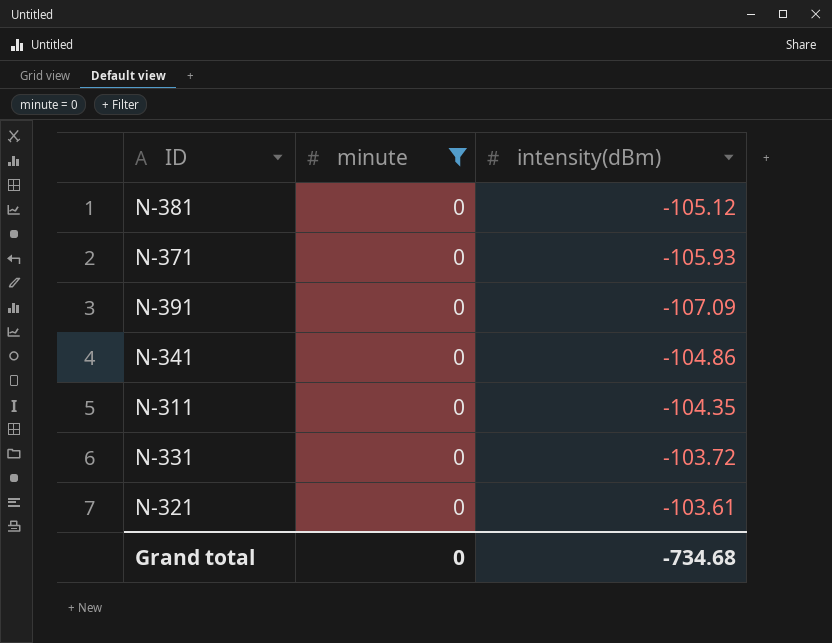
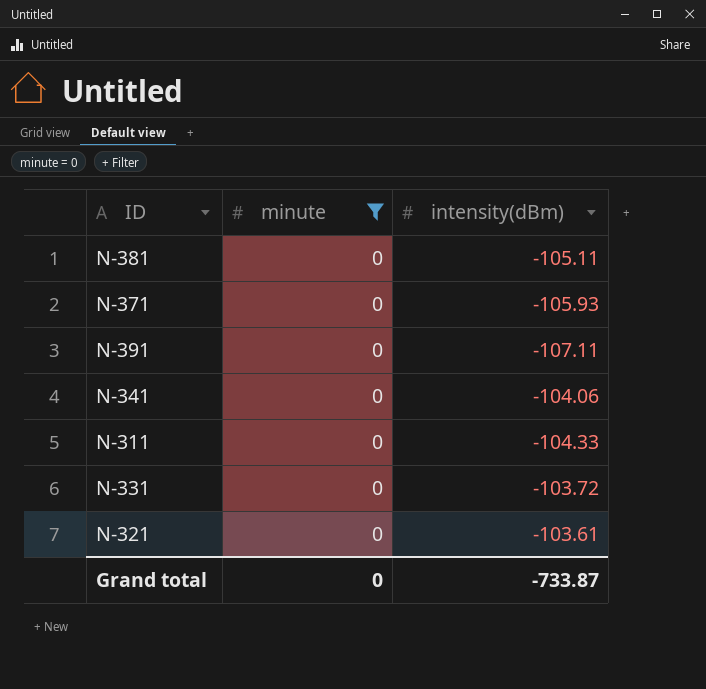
N-381 | intensity(dBm): -105.12 -> -105.11
N-391 | intensity(dBm): -107.09 -> -107.11
N-341 | intensity(dBm): -104.86 -> -104.06
N-311 | intensity(dBm): -104.35 -> -104.33
Grand total | intensity(dBm): -734.68 -> -733.87

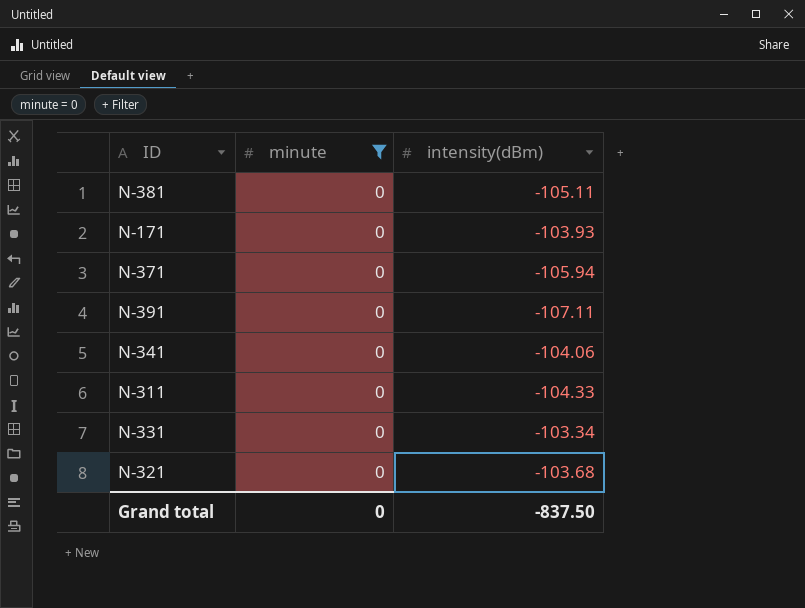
row N-171: none -> 0 | -103.93
N-371 | intensity(dBm): -105.93 -> -105.94
N-331 | intensity(dBm): -103.72 -> -103.34
N-321 | intensity(dBm): -103.61 -> -103.68
Grand total | intensity(dBm): -733.87 -> -837.50

